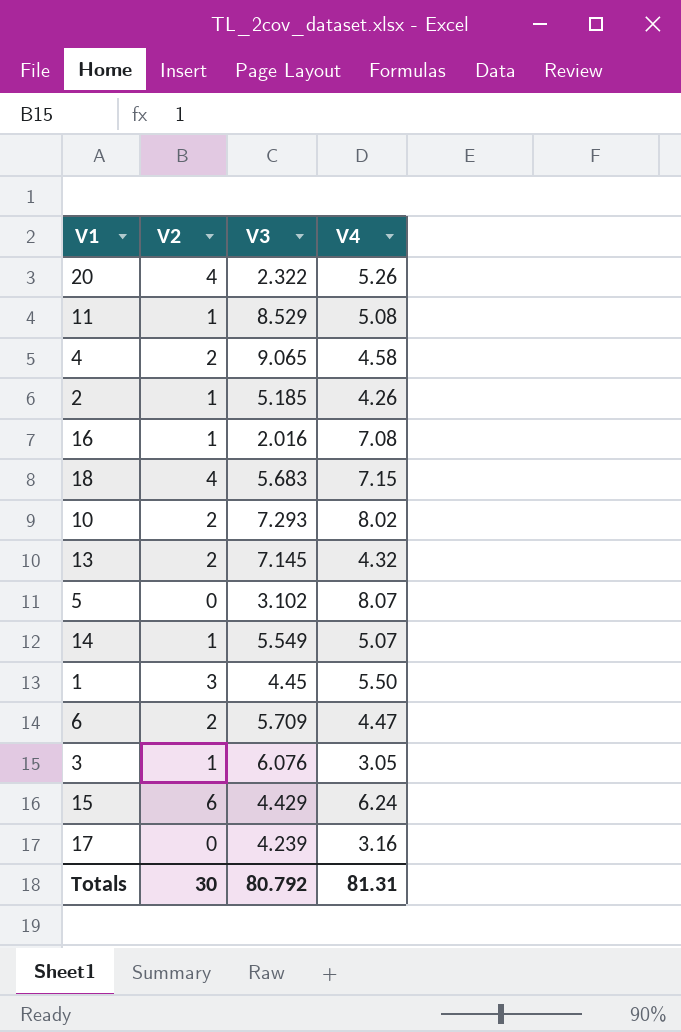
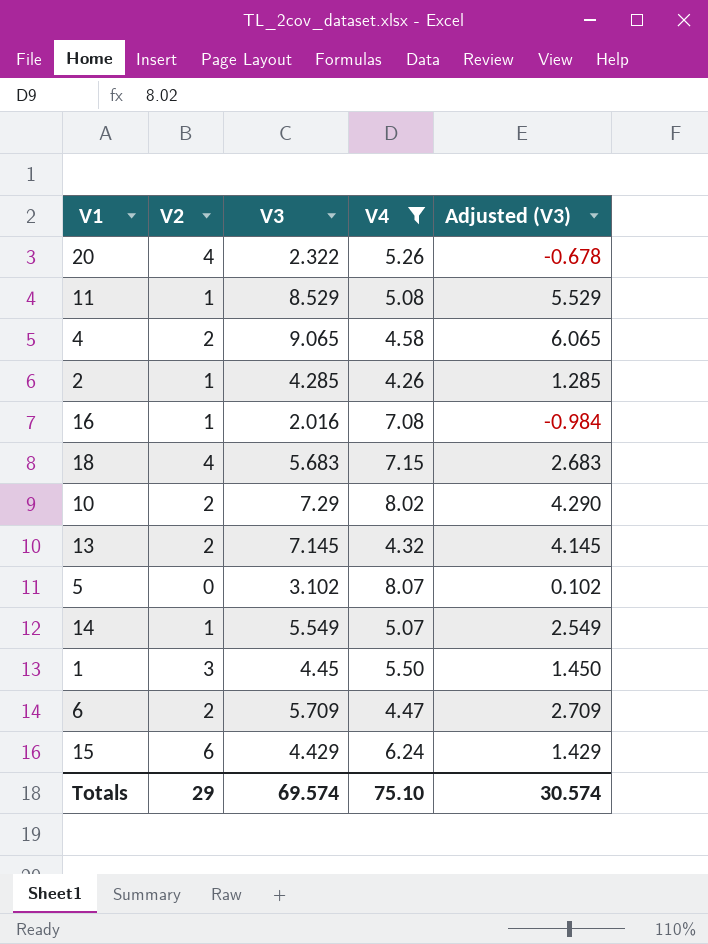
filter: none -> V4 >= 4.26
column Adjusted (V3) | formula: none -> [V3] - 3
2 | V3: 5.185 -> 4.285
10 | V3: 7.293 -> 7.29
Totals | V2: 30 -> 29
Totals | V3: 80.792 -> 69.574
Totals | V4: 81.31 -> 75.10

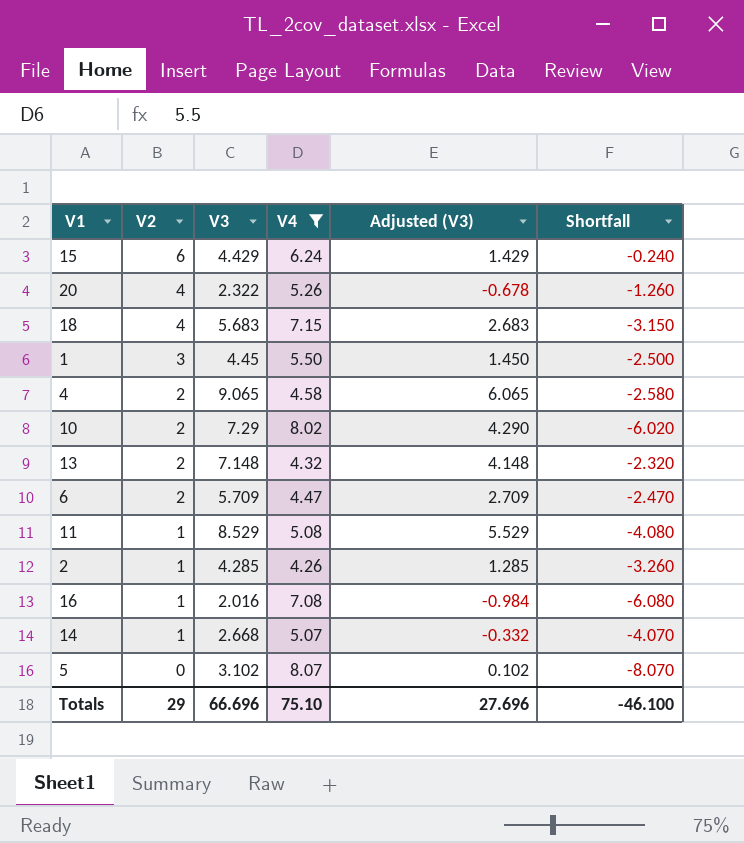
row order: none -> V2 descending
column Shortfall | formula: none -> [V2] - [V4]
13 | V3: 7.145 -> 7.148
13 | Adjusted (V3): 4.145 -> 4.148
14 | V3: 5.549 -> 2.668
14 | Adjusted (V3): 2.549 -> -0.332
Totals | V3: 69.574 -> 66.696
Totals | Adjusted (V3): 30.574 -> 27.696

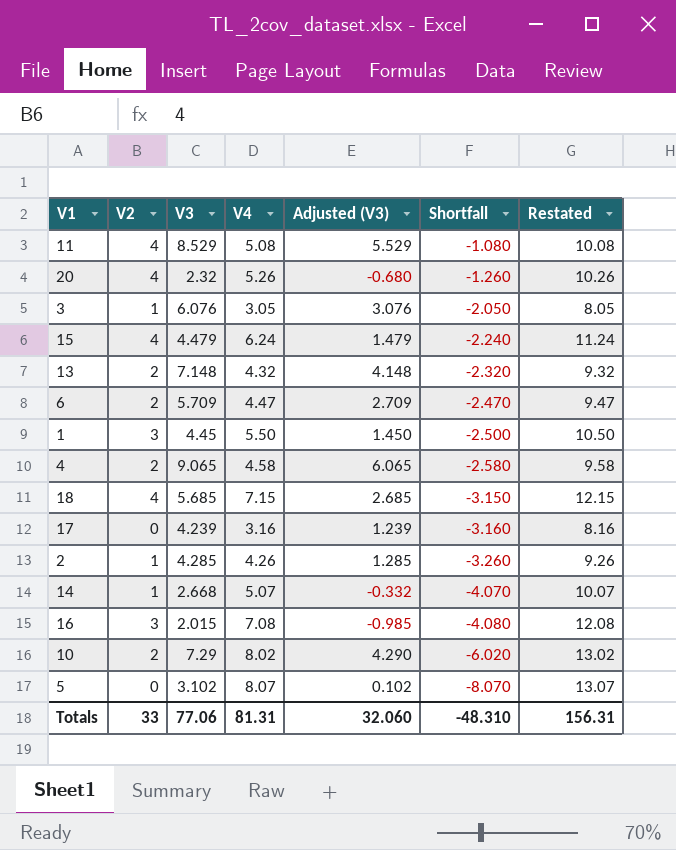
filter: V4 >= 4.26 -> none
row order: V2 descending -> Shortfall descending
column Restated | formula: none -> [V4] + 5
11 | V2: 1 -> 4
11 | Shortfall: -4.080 -> -1.080
20 | V3: 2.322 -> 2.32
20 | Adjusted (V3): -0.678 -> -0.680
15 | V2: 6 -> 4
15 | V3: 4.429 -> 4.479
15 | Adjusted (V3): 1.429 -> 1.479
15 | Shortfall: -0.240 -> -2.240
18 | V3: 5.683 -> 5.685
18 | Adjusted (V3): 2.683 -> 2.685
16 | V2: 1 -> 3
16 | V3: 2.016 -> 2.015
16 | Adjusted (V3): -0.984 -> -0.985
16 | Shortfall: -6.080 -> -4.080
Totals | V2: 29 -> 33
Totals | V3: 66.696 -> 77.06
Totals | V4: 75.10 -> 81.31
Totals | Adjusted (V3): 27.696 -> 32.060
Totals | Shortfall: -46.100 -> -48.310

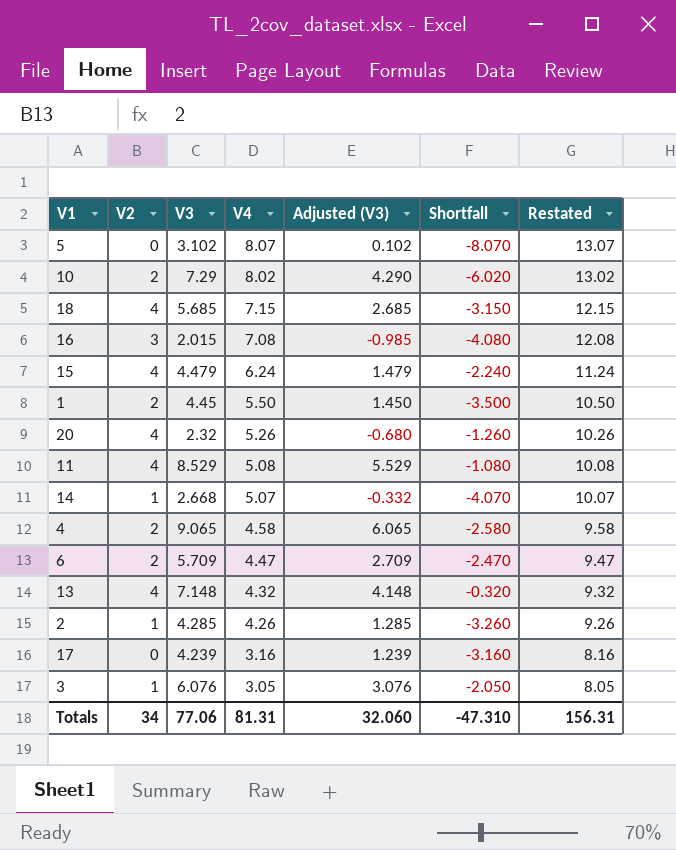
row order: Shortfall descending -> V4 descending
1 | V2: 3 -> 2
1 | Shortfall: -2.500 -> -3.500
13 | V2: 2 -> 4
13 | Shortfall: -2.320 -> -0.320
Totals | V2: 33 -> 34
Totals | Shortfall: -48.310 -> -47.310

